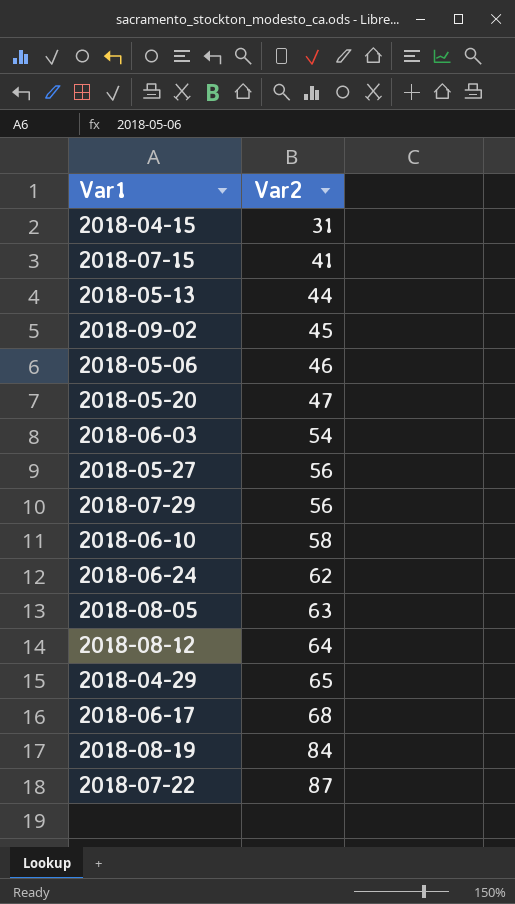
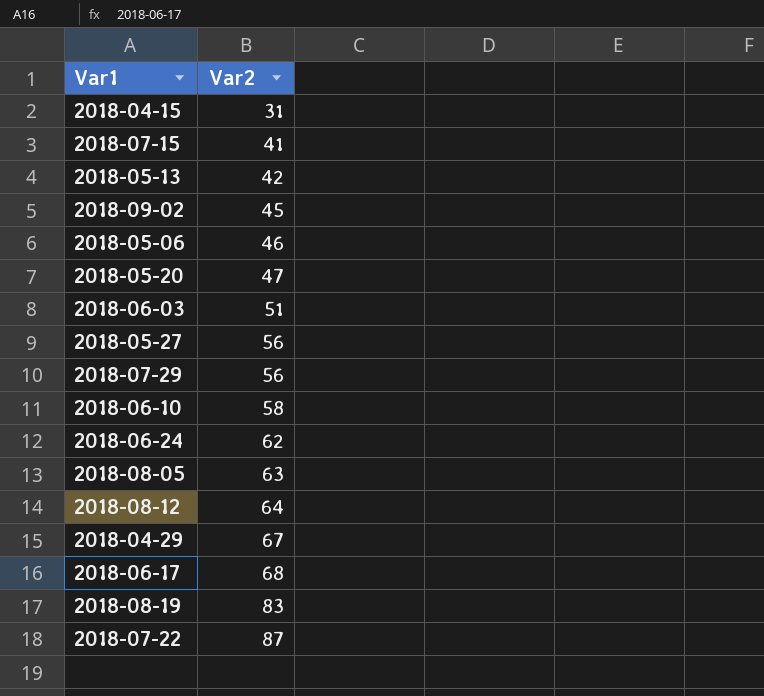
2018-05-13 | Var2: 44 -> 42
2018-06-03 | Var2: 54 -> 51
2018-04-29 | Var2: 65 -> 67
2018-08-19 | Var2: 84 -> 83

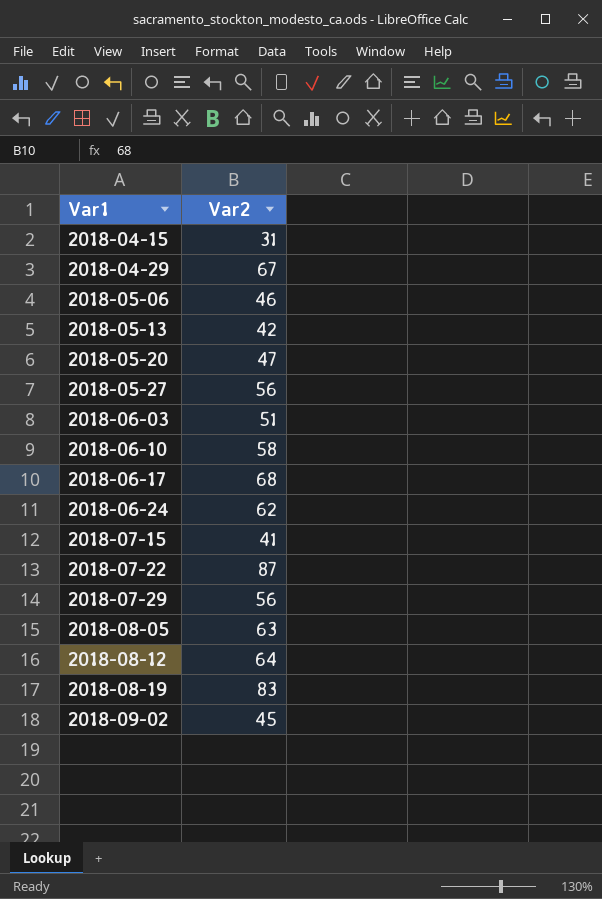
row order: Var2 ascending -> Var1 ascending

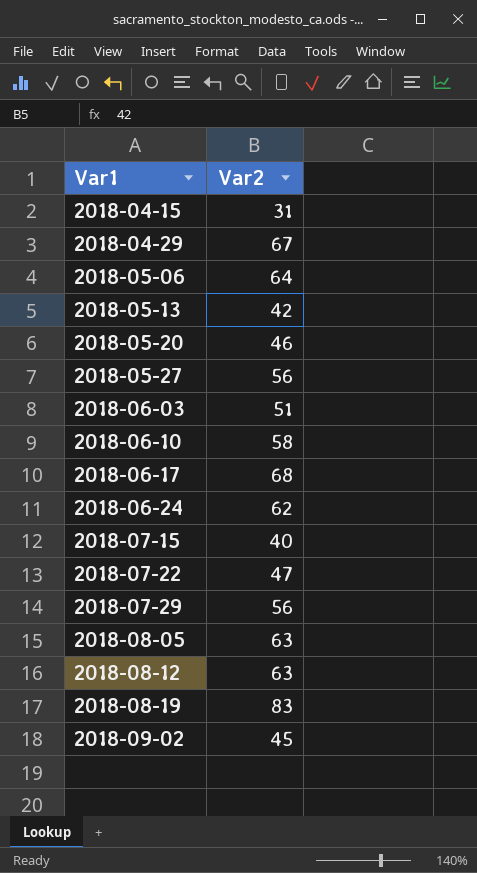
2018-05-06 | Var2: 46 -> 64
2018-05-20 | Var2: 47 -> 46
2018-07-15 | Var2: 41 -> 40
2018-07-22 | Var2: 87 -> 47
2018-08-12 | Var2: 64 -> 63

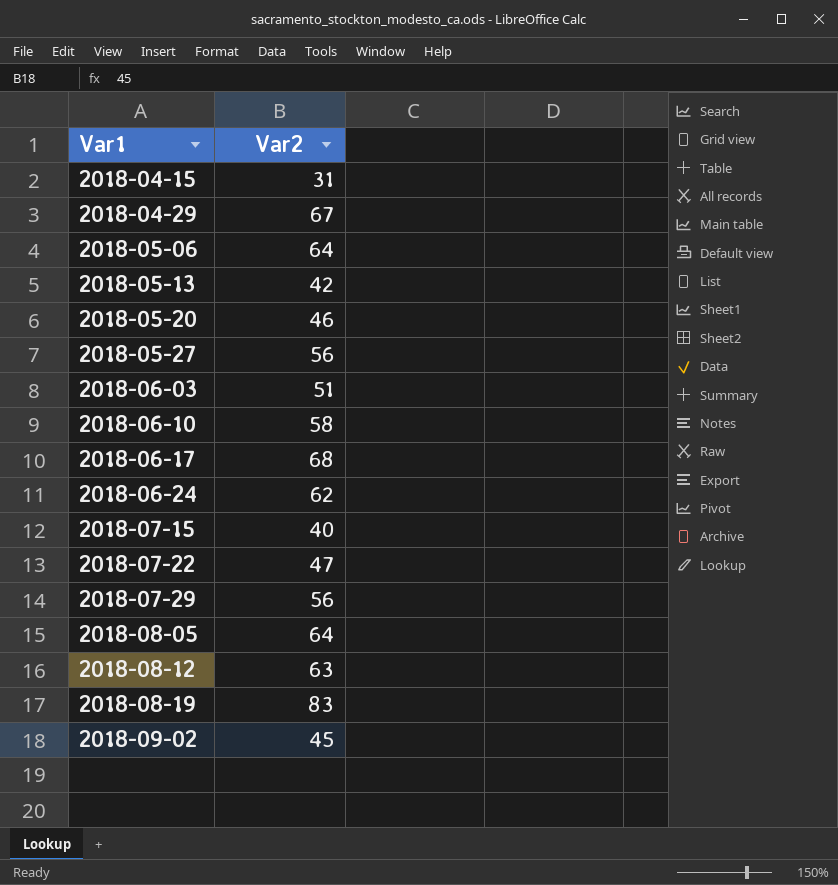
2018-08-05 | Var2: 63 -> 64

